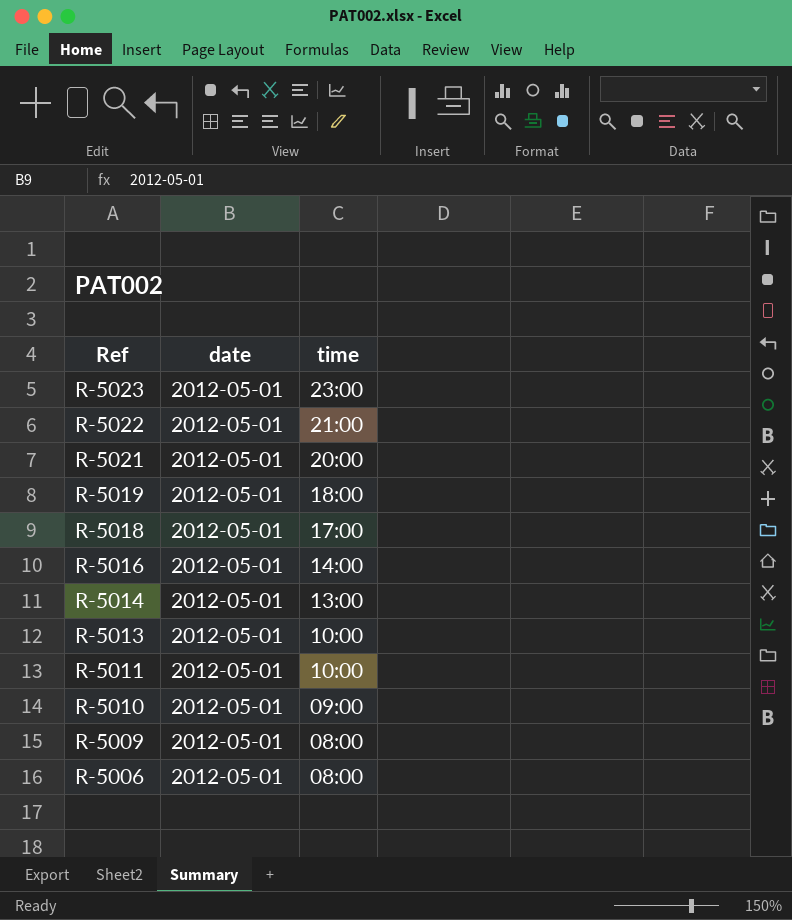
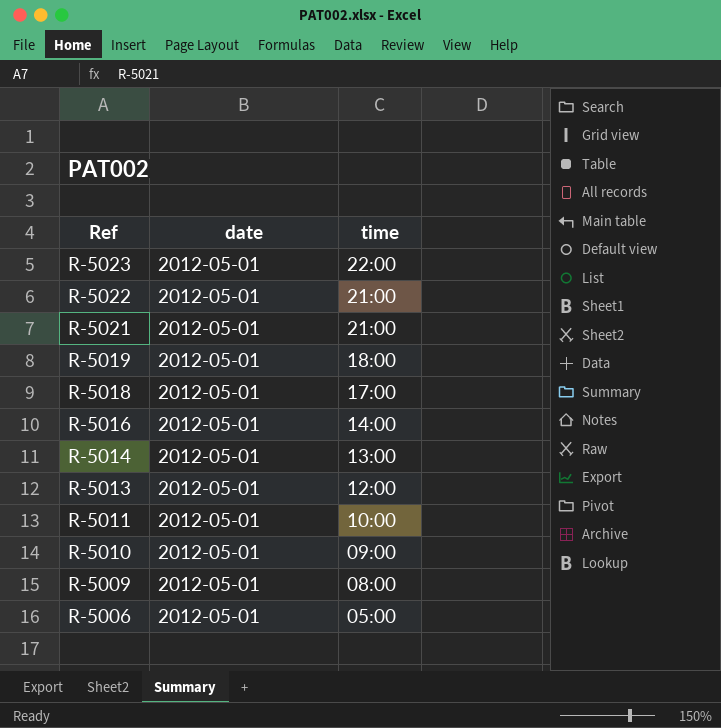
R-5023 | time: 23:00 -> 22:00
R-5021 | time: 20:00 -> 21:00
R-5013 | time: 10:00 -> 12:00
R-5006 | time: 08:00 -> 05:00

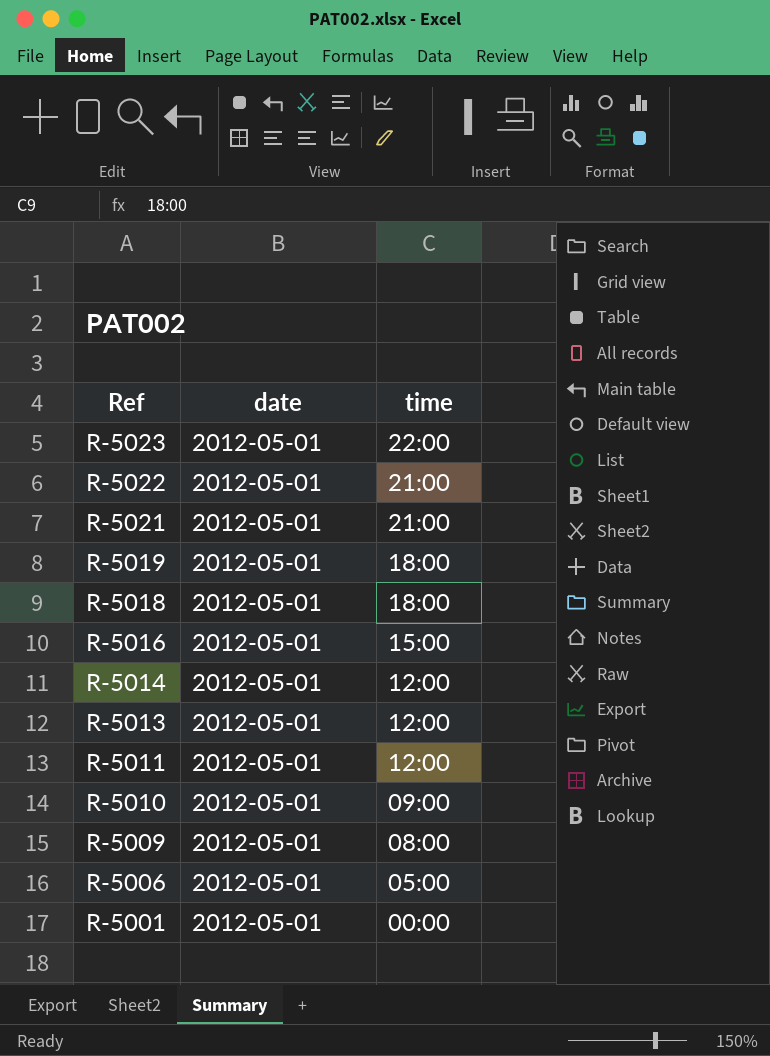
R-5018 | time: 17:00 -> 18:00
R-5016 | time: 14:00 -> 15:00
R-5014 | time: 13:00 -> 12:00
R-5011 | time: 10:00 -> 12:00
row R-5001: none -> 2012-05-01 | 00:00

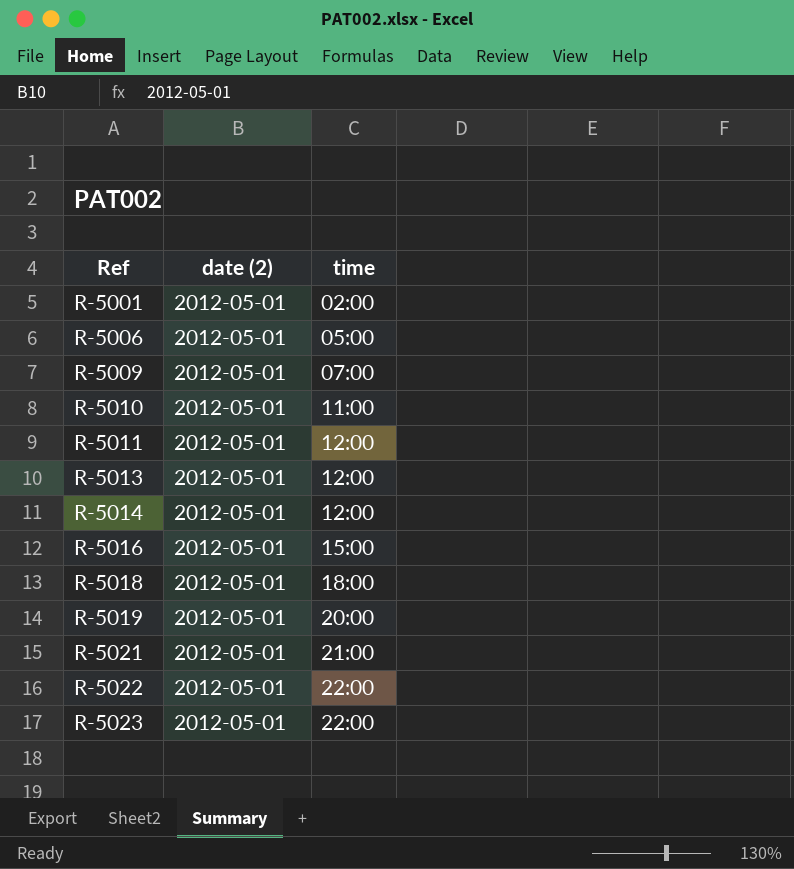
row order: Ref descending -> Ref ascending
column name: date -> date (2)
R-5001 | time: 00:00 -> 02:00
R-5009 | time: 08:00 -> 07:00
R-5010 | time: 09:00 -> 11:00
R-5019 | time: 18:00 -> 20:00
R-5022 | time: 21:00 -> 22:00

